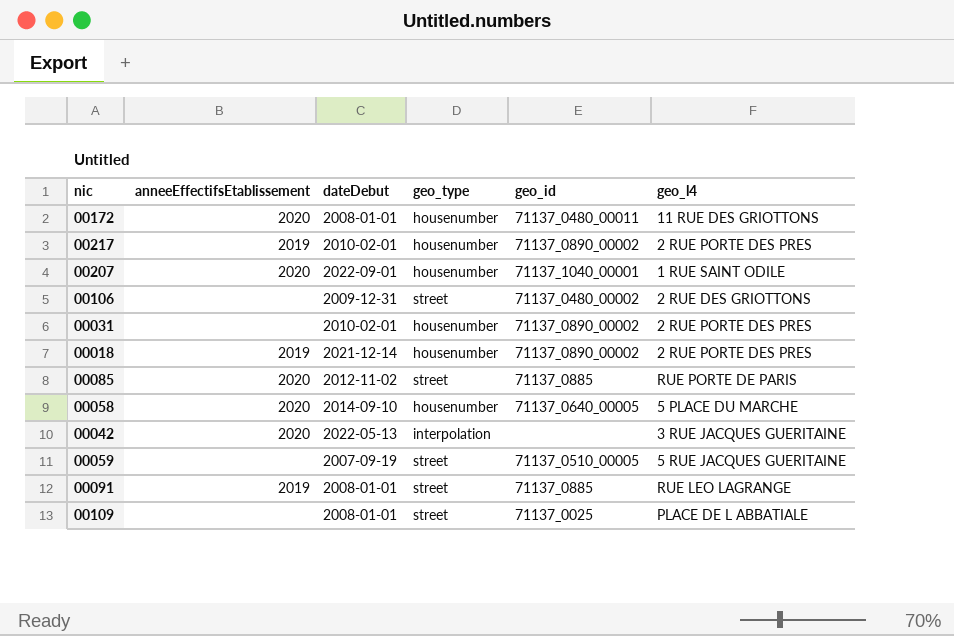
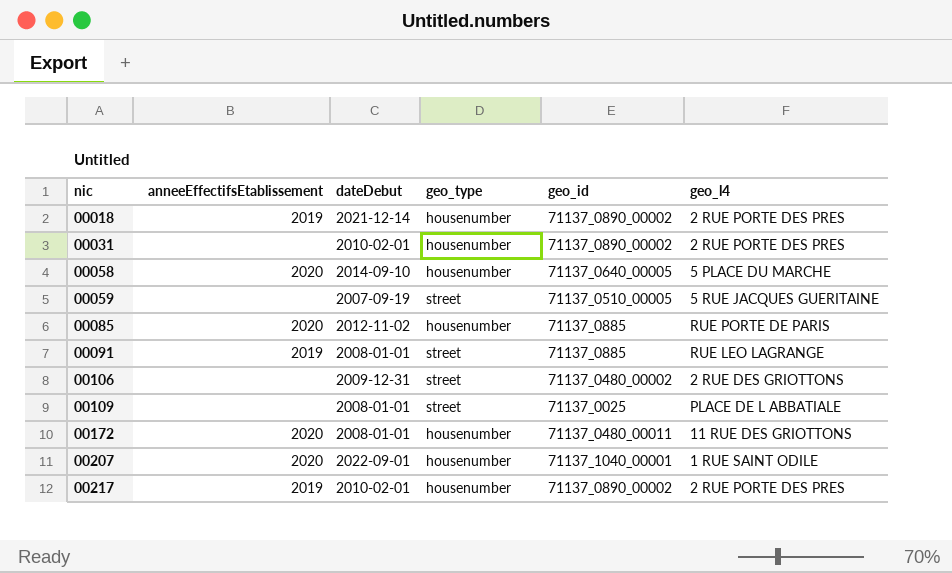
row order: none -> nic ascending
row 00042: 2020 | 2022-05-13 | interpolation | none | 3 RUE JACQUES GUERITAINE -> none
00085 | geo_type: street -> housenumber

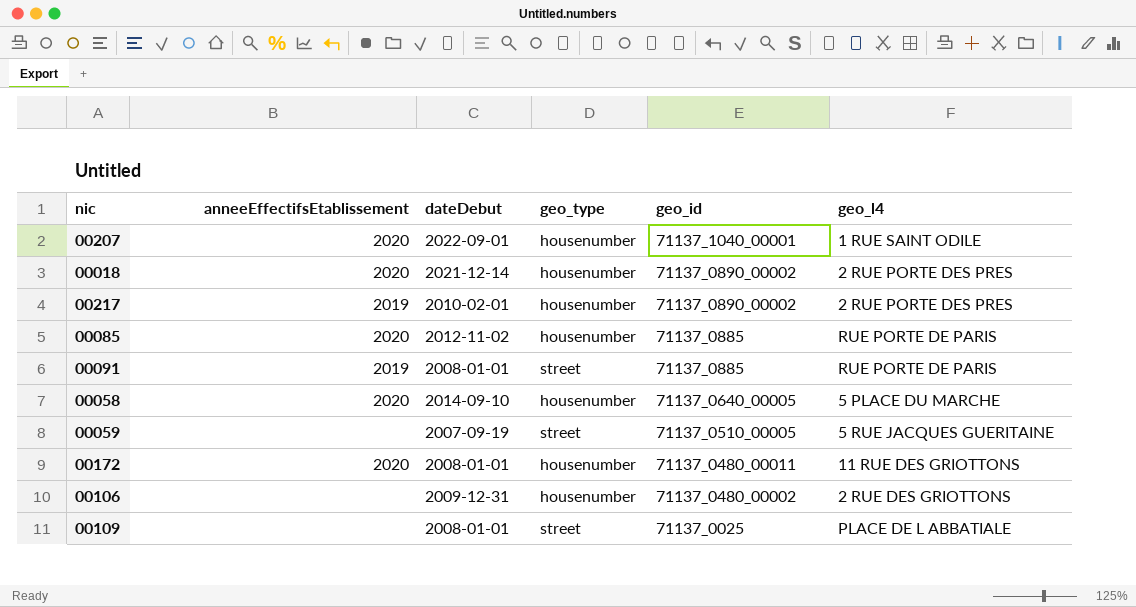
row order: nic ascending -> geo_id descending
row 00031: none | 2010-02-01 | housenumber | 71137_0890_00002 | 2 RUE PORTE DES PRES -> none
00018 | anneeEffectifsEtablissement: 2019 -> 2020
00091 | geo_l4: RUE LEO LAGRANGE -> RUE PORTE DE PARIS
00106 | geo_type: street -> housenumber

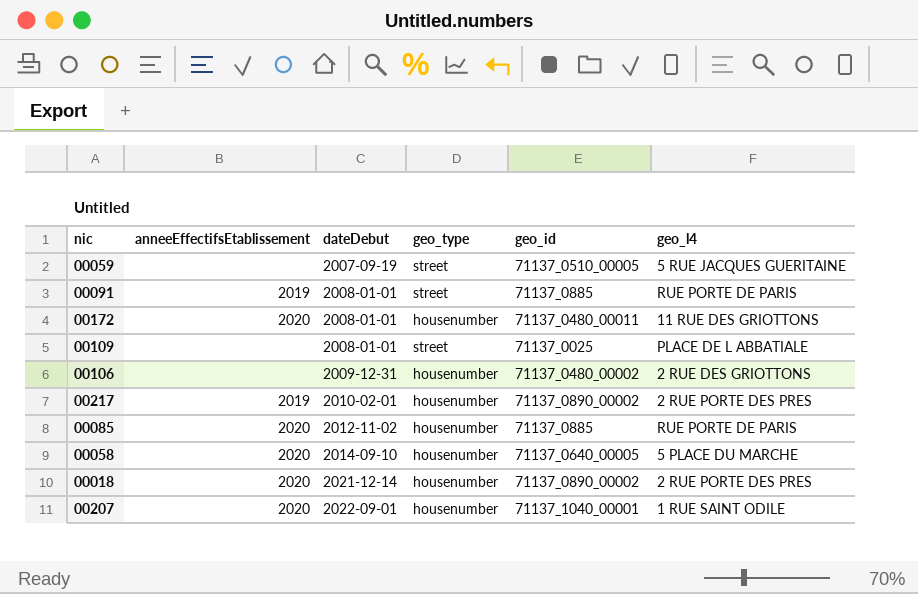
row order: geo_id descending -> dateDebut ascending

